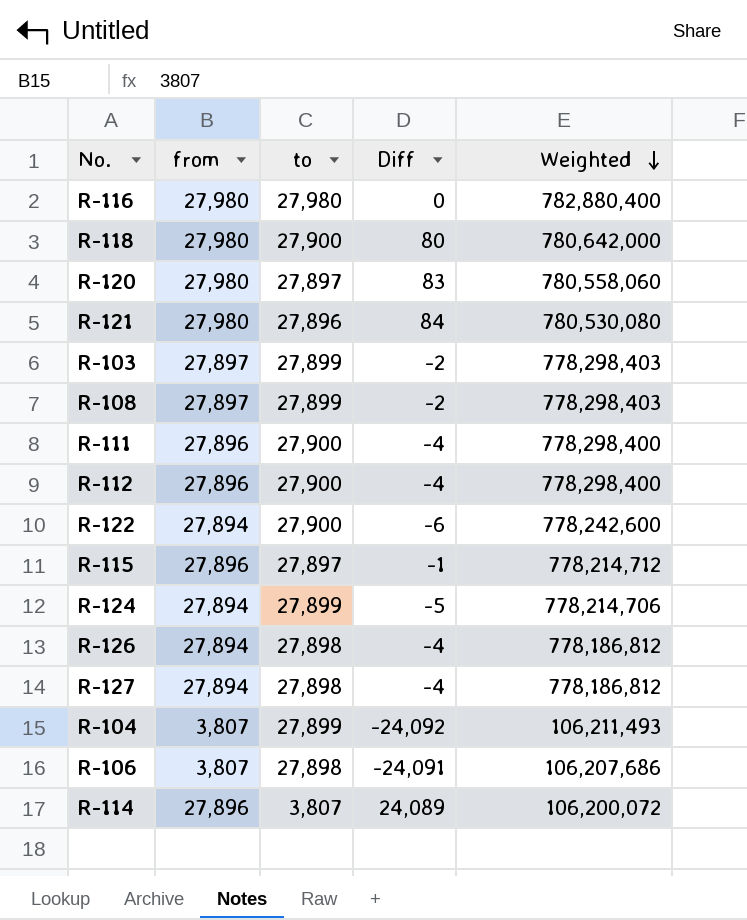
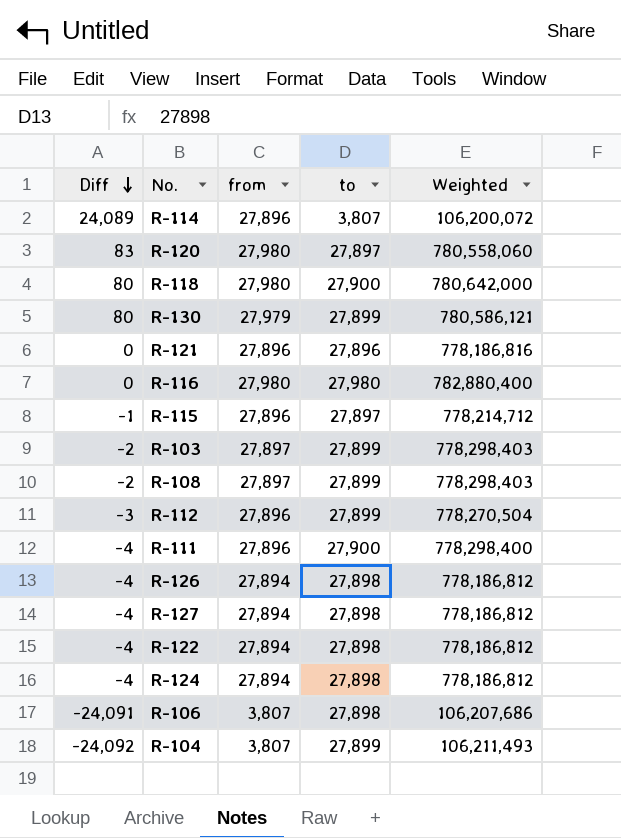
row order: Weighted descending -> Diff descending
column Diff | position: 4 -> 1
row R-130: none -> 80 | 27,979 | 27,899 | 780,586,121
R-121 | Diff: 84 -> 0
R-121 | from: 27,980 -> 27,896
R-121 | Weighted: 780,530,080 -> 778,186,816
R-112 | Diff: -4 -> -3
R-112 | to: 27,900 -> 27,899
R-112 | Weighted: 778,298,400 -> 778,270,504
R-122 | Diff: -6 -> -4
R-122 | to: 27,900 -> 27,898
R-122 | Weighted: 778,242,600 -> 778,186,812
R-124 | Diff: -5 -> -4
R-124 | to: 27,899 -> 27,898
R-124 | Weighted: 778,214,706 -> 778,186,812

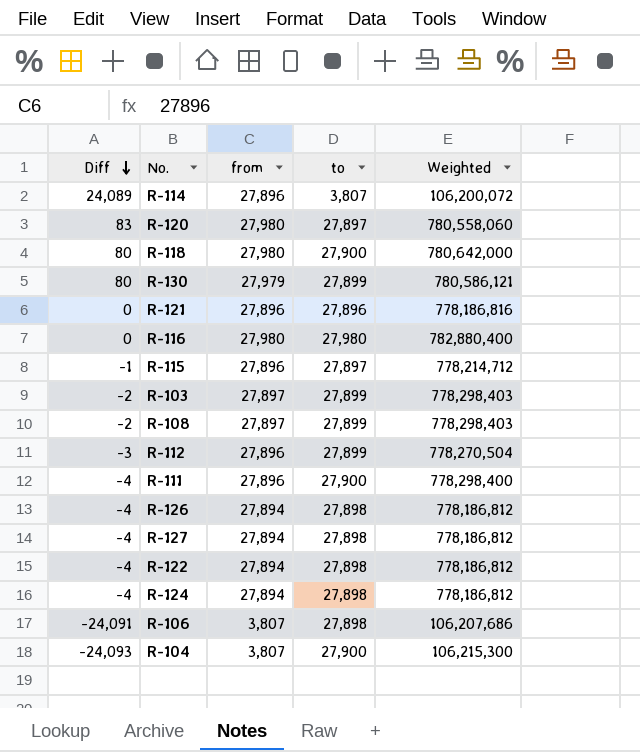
R-104 | Diff: -24,092 -> -24,093
R-104 | to: 27,899 -> 27,900
R-104 | Weighted: 106,211,493 -> 106,215,300

